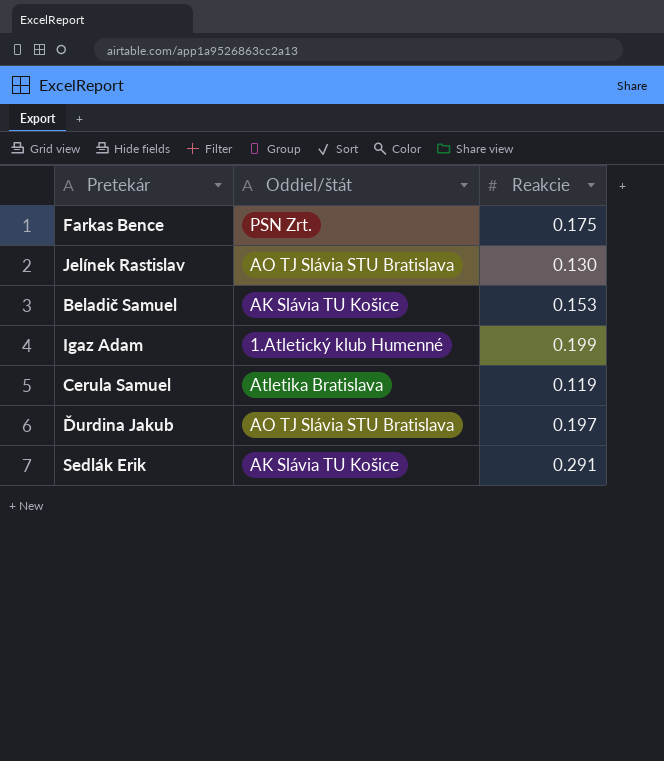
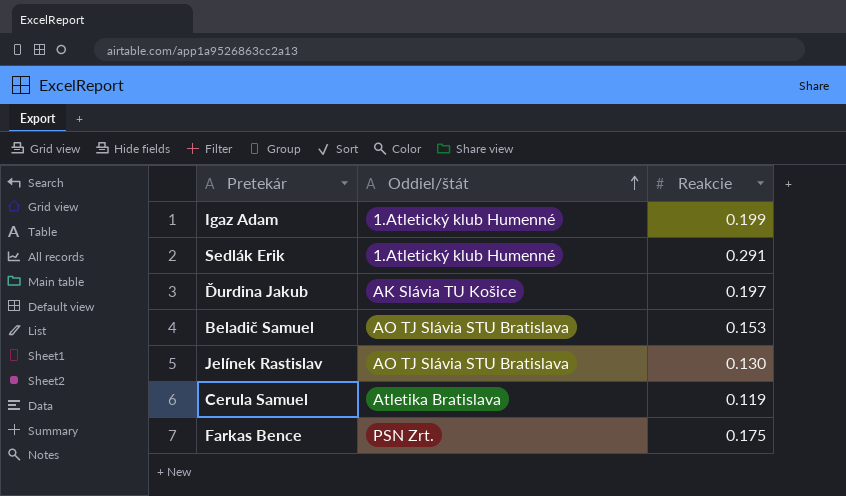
row order: none -> Oddiel/štát ascending
Sedlák Erik | Oddiel/štát: AK Slávia TU Košice -> 1.Atletický klub Humenné
Ďurdina Jakub | Oddiel/štát: AO TJ Slávia STU Bratislava -> AK Slávia TU Košice
Beladič Samuel | Oddiel/štát: AK Slávia TU Košice -> AO TJ Slávia STU Bratislava

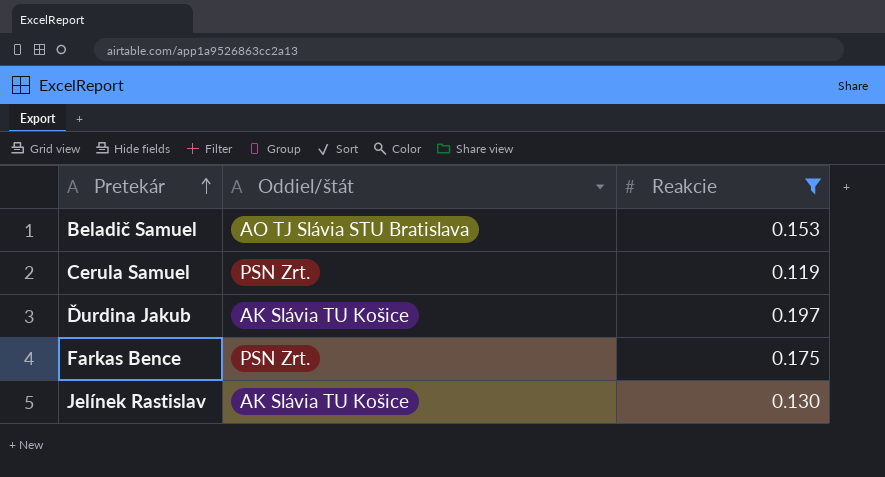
filter: none -> Reakcie <= 0.197
row order: Oddiel/štát ascending -> Pretekár ascending
Cerula Samuel | Oddiel/štát: Atletika Bratislava -> PSN Zrt.
Jelínek Rastislav | Oddiel/štát: AO TJ Slávia STU Bratislava -> AK Slávia TU Košice

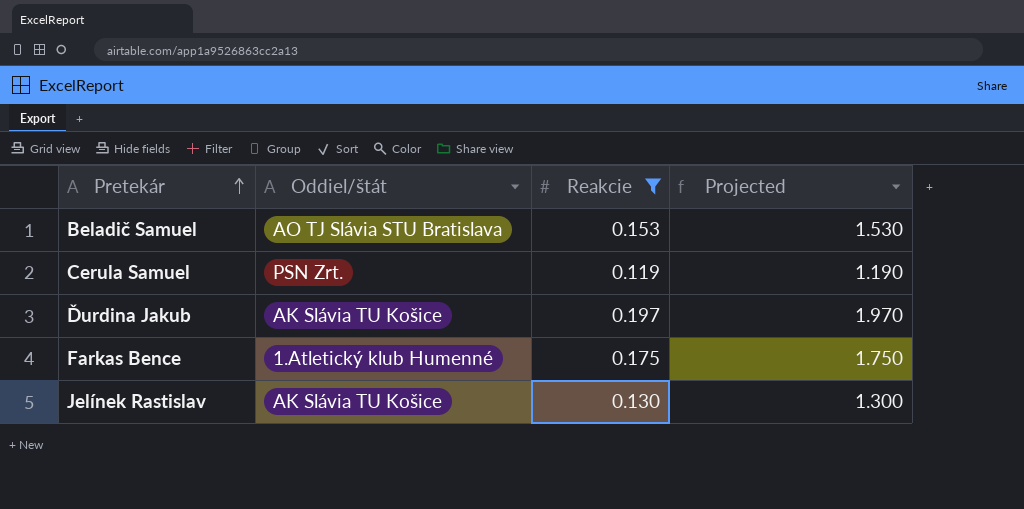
column Projected | formula: none -> [Reakcie] * 10
Farkas Bence | Oddiel/štát: PSN Zrt. -> 1.Atletický klub Humenné

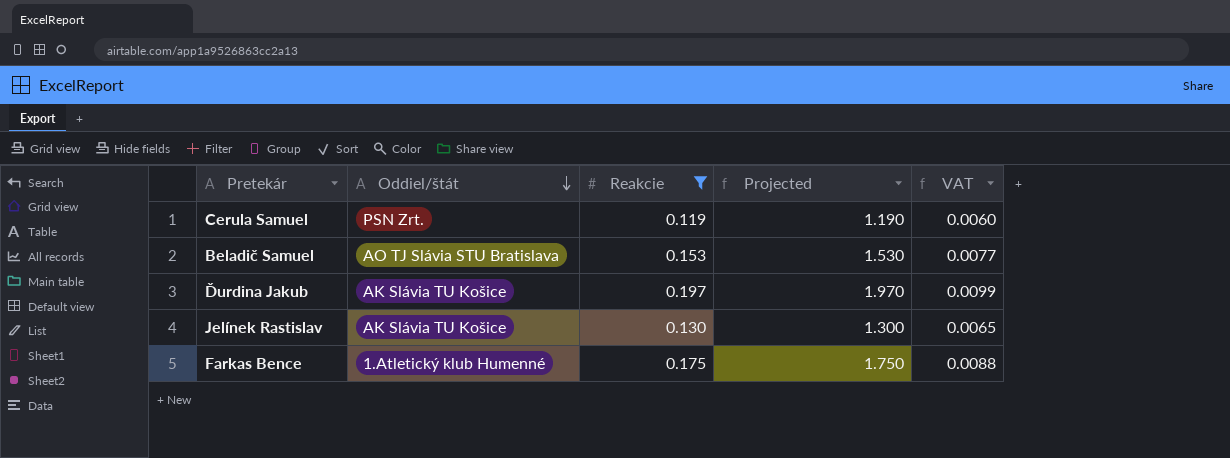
row order: Pretekár ascending -> Oddiel/štát descending
column VAT | formula: none -> [Reakcie] * 0.05

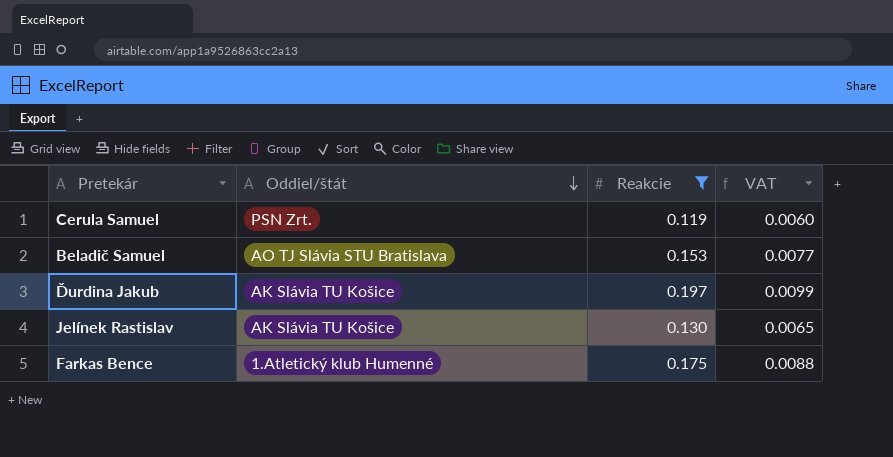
column Projected | formula: [Reakcie] * 10 -> none

